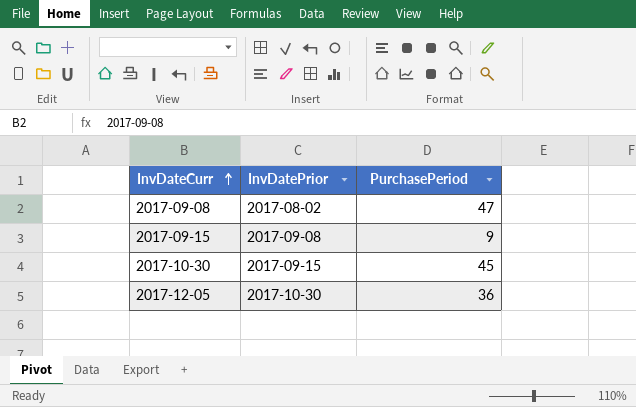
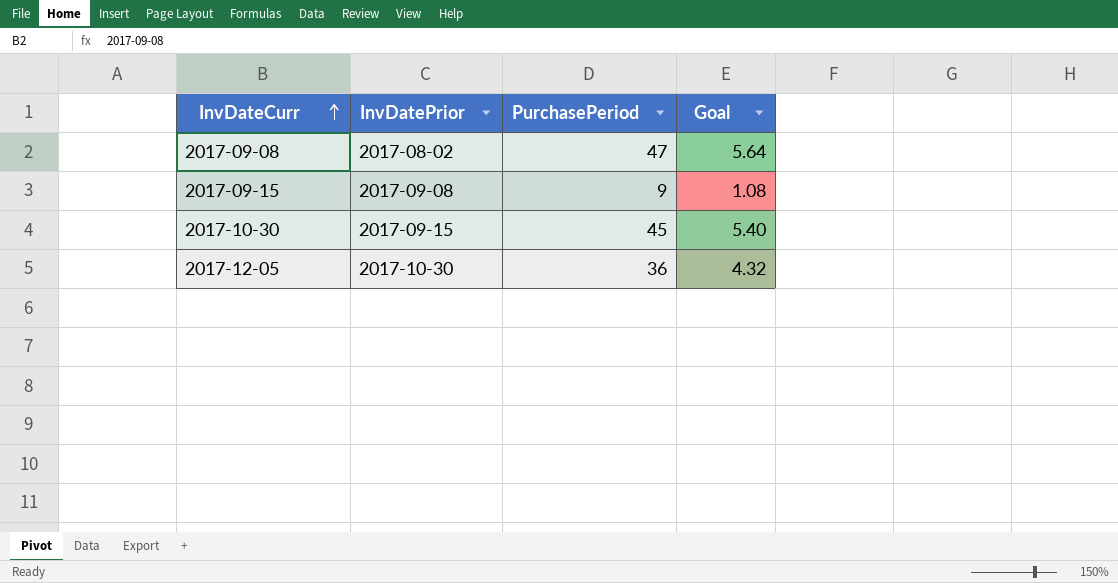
column Goal | formula: none -> [PurchasePeriod] * 0.12

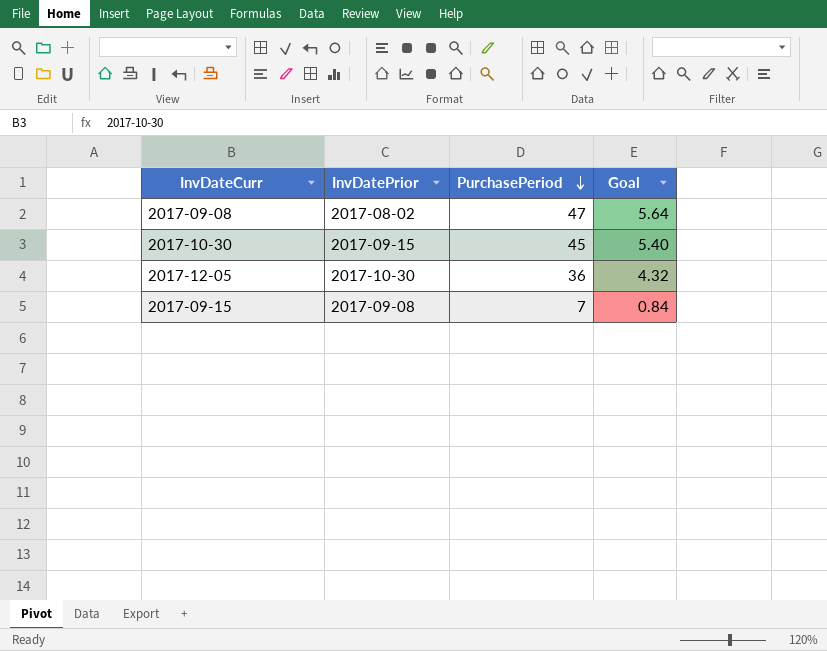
row order: InvDateCurr ascending -> PurchasePeriod descending
2017-09-15 | PurchasePeriod: 9 -> 7
2017-09-15 | Goal: 1.08 -> 0.84

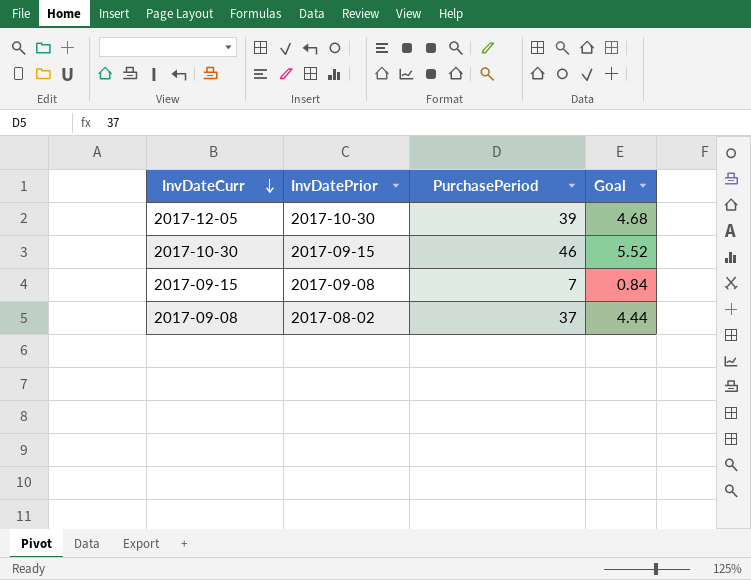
row order: PurchasePeriod descending -> InvDateCurr descending
2017-12-05 | PurchasePeriod: 36 -> 39
2017-12-05 | Goal: 4.32 -> 4.68
2017-10-30 | PurchasePeriod: 45 -> 46
2017-10-30 | Goal: 5.40 -> 5.52
2017-09-08 | PurchasePeriod: 47 -> 37
2017-09-08 | Goal: 5.64 -> 4.44

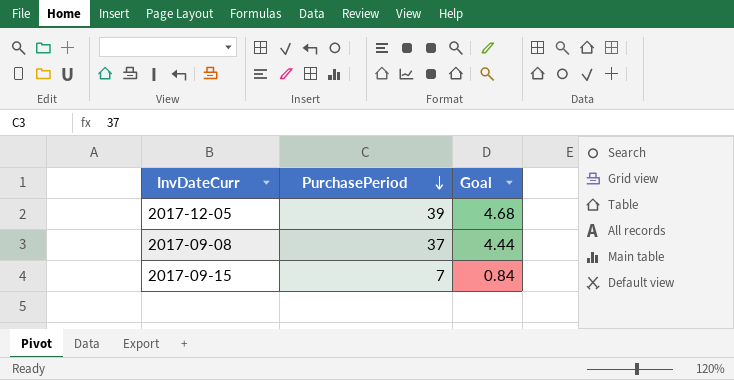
row order: InvDateCurr descending -> PurchasePeriod descending
column InvDatePrior | position: 2 -> none
row 2017-10-30: 2017-09-15 | 46 | 5.52 -> none

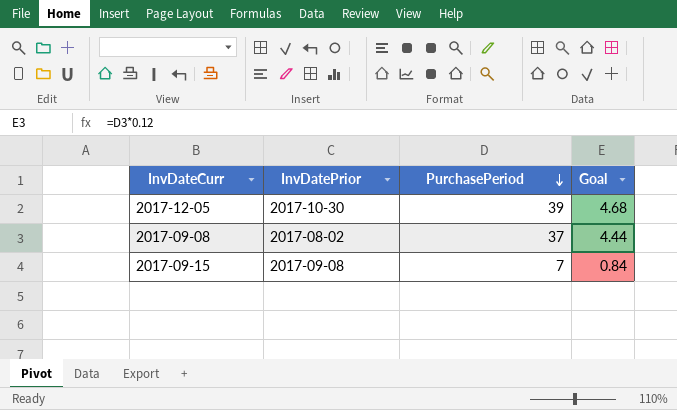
column InvDatePrior | position: none -> 2

